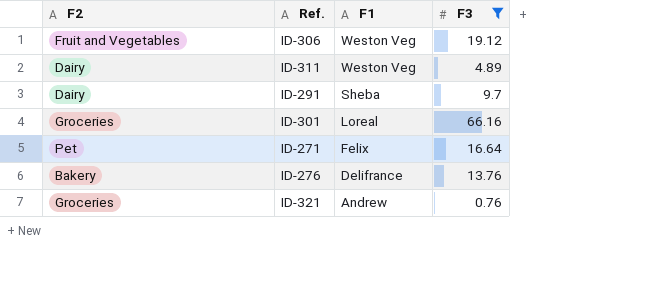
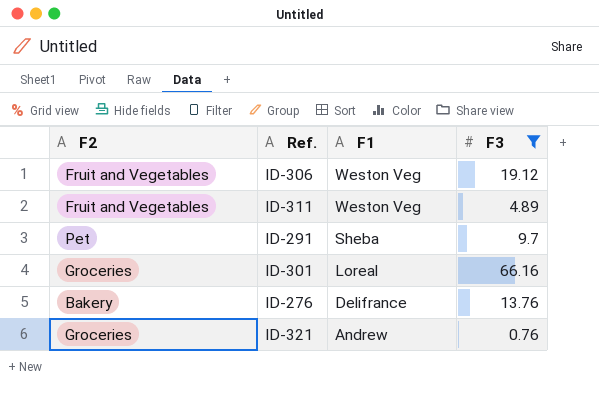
row ID-271: Pet | Felix | 16.64 -> none
ID-311 | F2: Dairy -> Fruit and Vegetables
ID-291 | F2: Dairy -> Pet

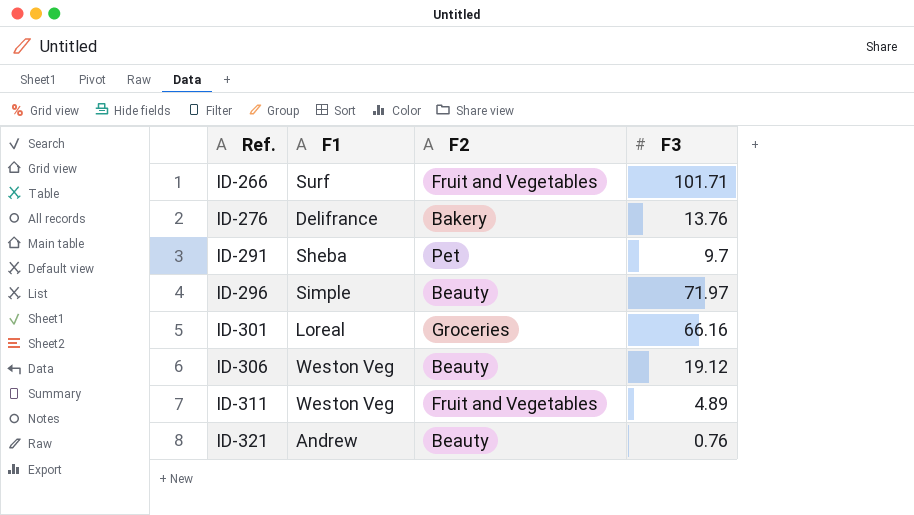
filter: F3 <= 66.16 -> none
row order: F1 descending -> Ref. ascending
column F2 | position: 1 -> 3
ID-306 | F2: Fruit and Vegetables -> Beauty
ID-321 | F2: Groceries -> Beauty

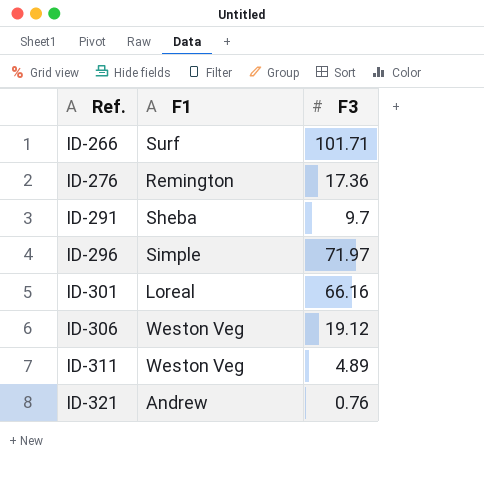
column F2 | position: 3 -> none
ID-276 | F1: Delifrance -> Remington
ID-276 | F3: 13.76 -> 17.36

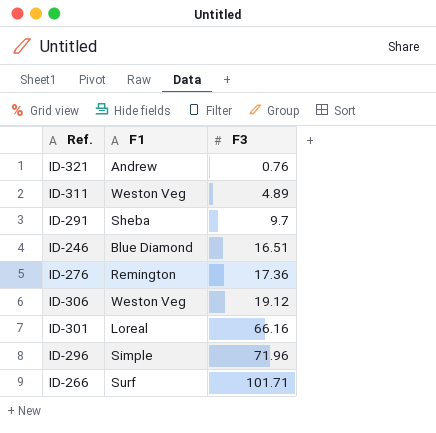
row order: Ref. ascending -> F3 ascending
row ID-246: none -> Blue Diamond | 16.51
ID-296 | F3: 71.97 -> 71.96

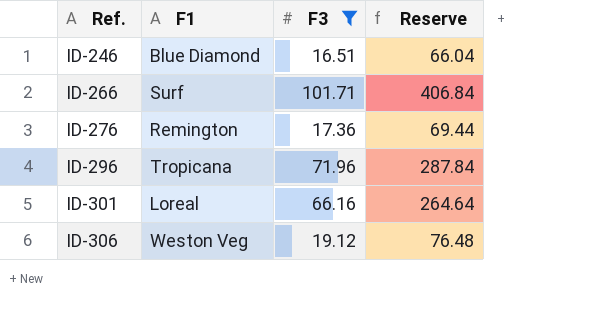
filter: none -> F3 >= 16.51
row order: F3 ascending -> Ref. ascending
column Reserve | formula: none -> [F3] * 4
ID-296 | F1: Simple -> Tropicana

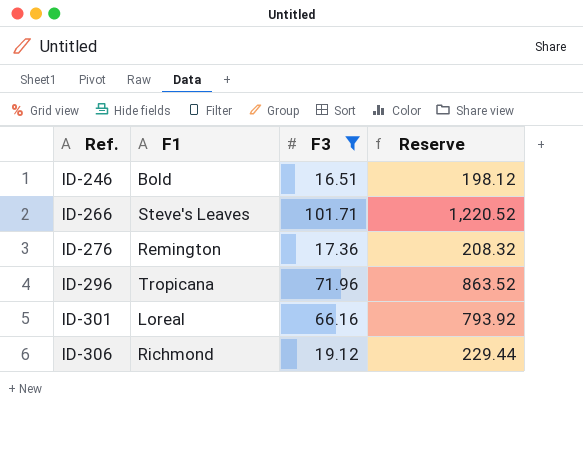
column Reserve | formula: [F3] * 4 -> [F3] * 12
ID-246 | F1: Blue Diamond -> Bold
ID-266 | F1: Surf -> Steve's Leaves
ID-306 | F1: Weston Veg -> Richmond

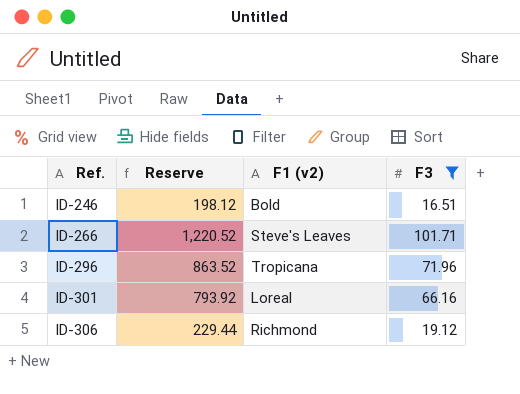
column Reserve | position: 4 -> 2
column name: F1 -> F1 (v2)
row ID-276: Remington | 17.36 | 208.32 -> none

